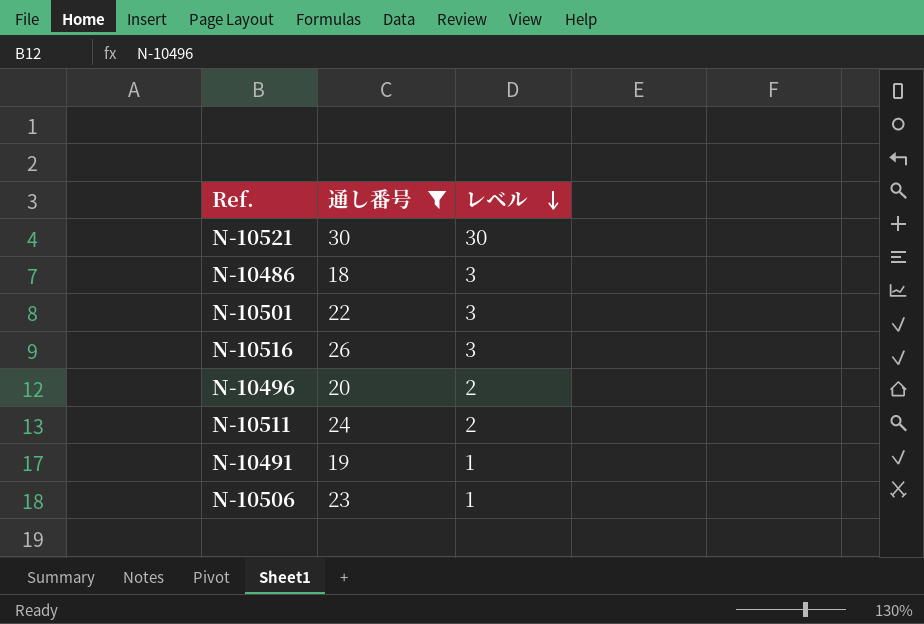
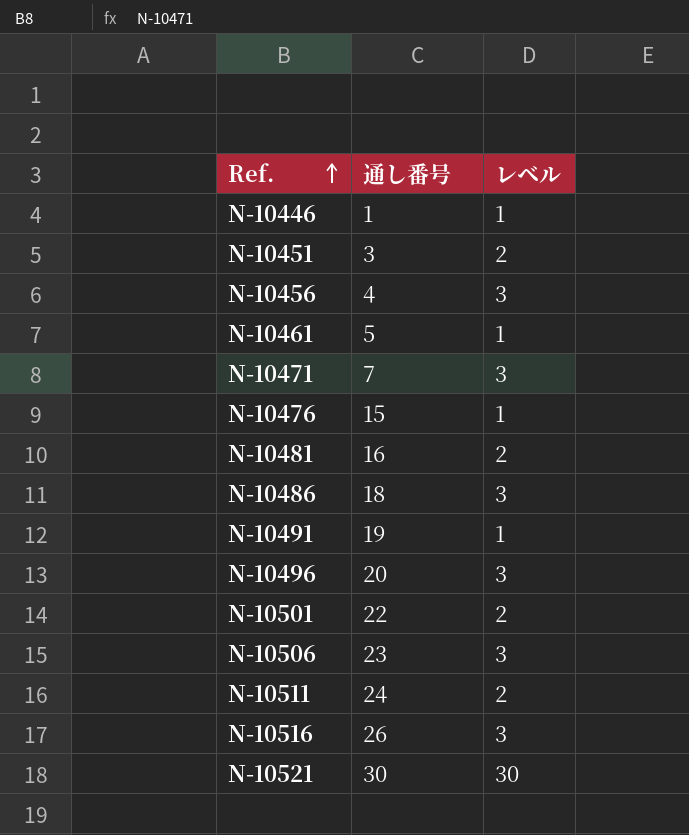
filter: 通し番号 >= 18 -> none
row order: レベル descending -> Ref. ascending
N-10496 | レベル: 2 -> 3
N-10501 | レベル: 3 -> 2
N-10506 | レベル: 1 -> 3

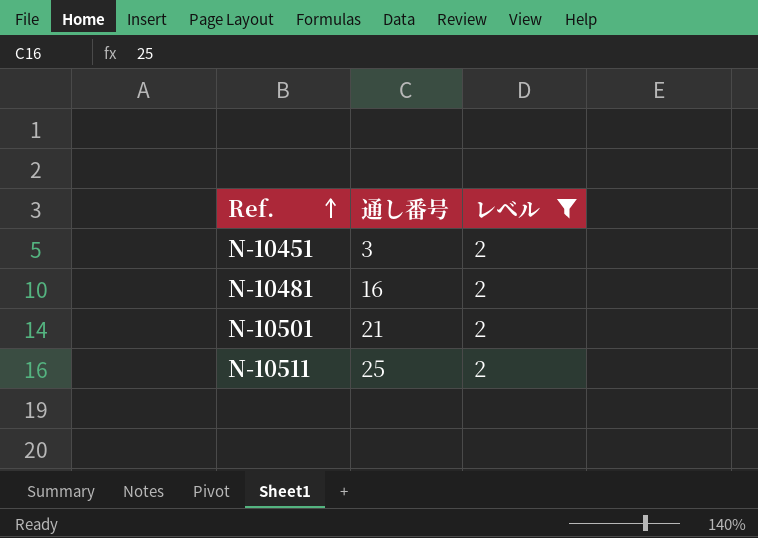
filter: none -> レベル = 2
N-10501 | 通し番号: 22 -> 21
N-10511 | 通し番号: 24 -> 25

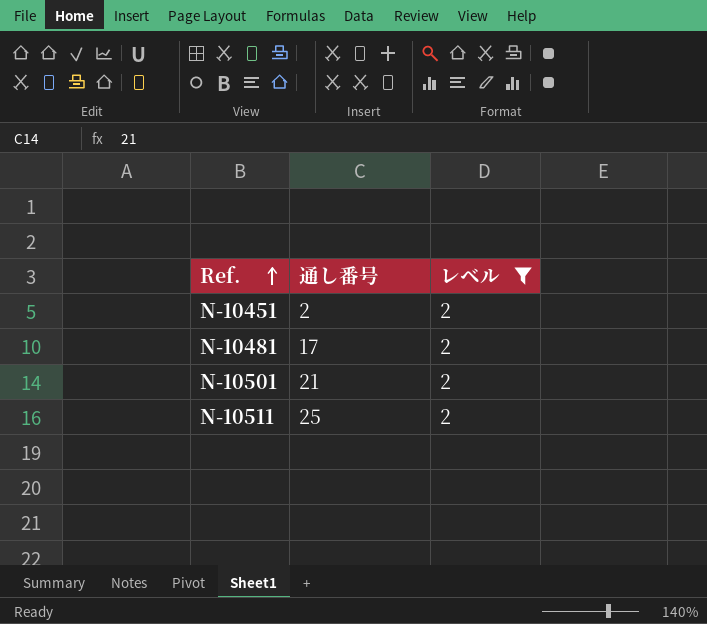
N-10451 | 通し番号: 3 -> 2
N-10481 | 通し番号: 16 -> 17

